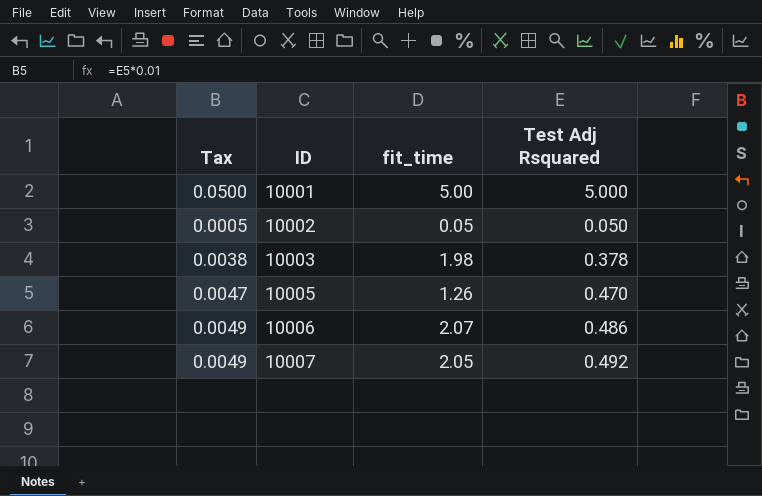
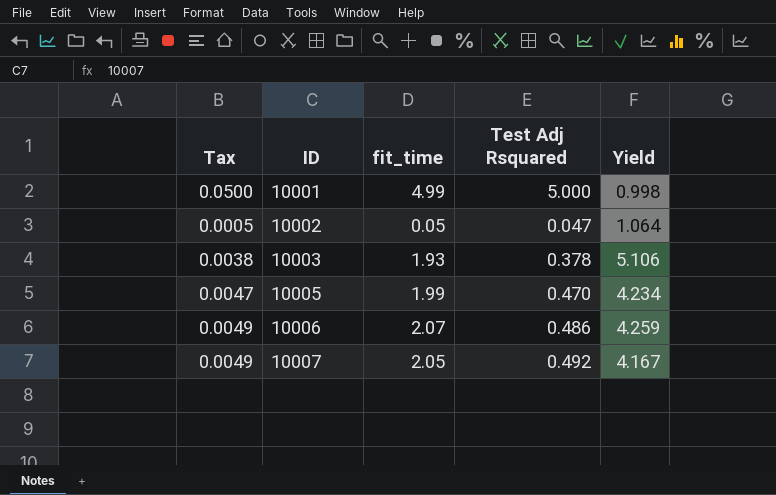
column Yield | formula: none -> [fit_time] / [Test Adj Rsquared]
10001 | fit_time: 5.00 -> 4.99
10002 | Test Adj Rsquared: 0.050 -> 0.047
10003 | fit_time: 1.98 -> 1.93
10005 | fit_time: 1.26 -> 1.99

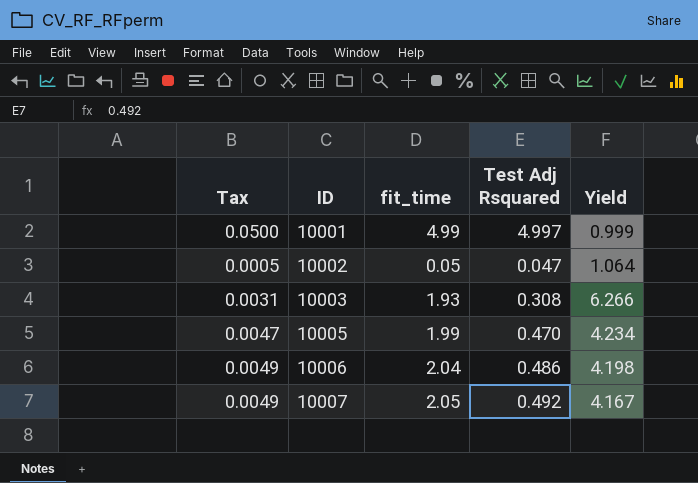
10001 | Test Adj Rsquared: 5.000 -> 4.997
10001 | Yield: 0.998 -> 0.999
10003 | Tax: 0.0038 -> 0.0031
10003 | Test Adj Rsquared: 0.378 -> 0.308
10003 | Yield: 5.106 -> 6.266
10006 | fit_time: 2.07 -> 2.04
10006 | Yield: 4.259 -> 4.198

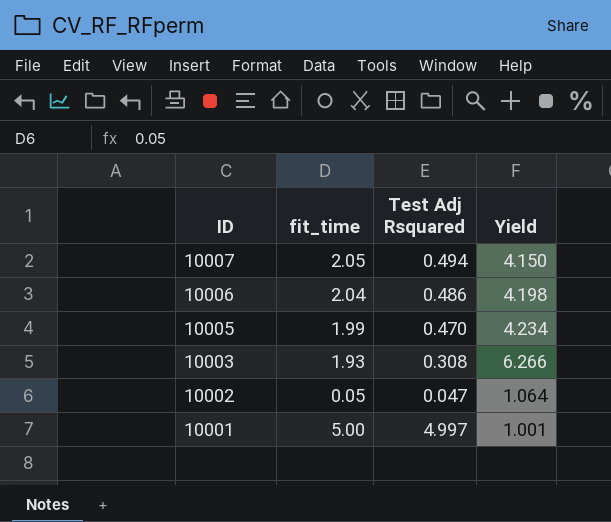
row order: ID ascending -> ID descending
column Tax | formula: [Test Adj Rsquared] * 0.01 -> none
10007 | Test Adj Rsquared: 0.492 -> 0.494
10007 | Yield: 4.167 -> 4.150
10001 | fit_time: 4.99 -> 5.00
10001 | Yield: 0.999 -> 1.001

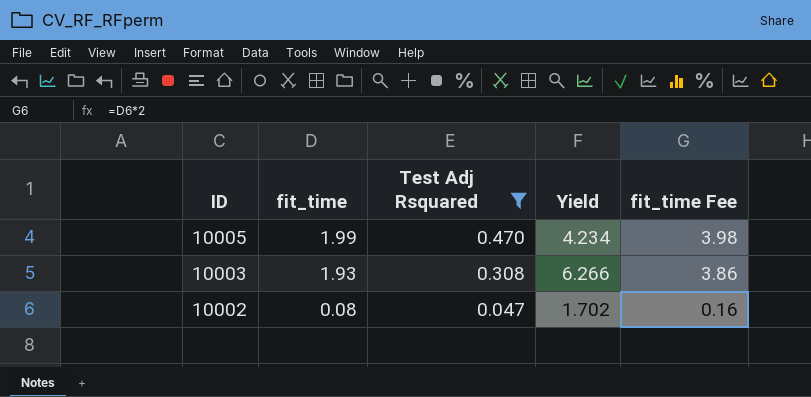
filter: none -> Test Adj Rsquared <= 0.470
column fit_time Fee | formula: none -> [fit_time] * 2
10002 | fit_time: 0.05 -> 0.08
10002 | Yield: 1.064 -> 1.702

